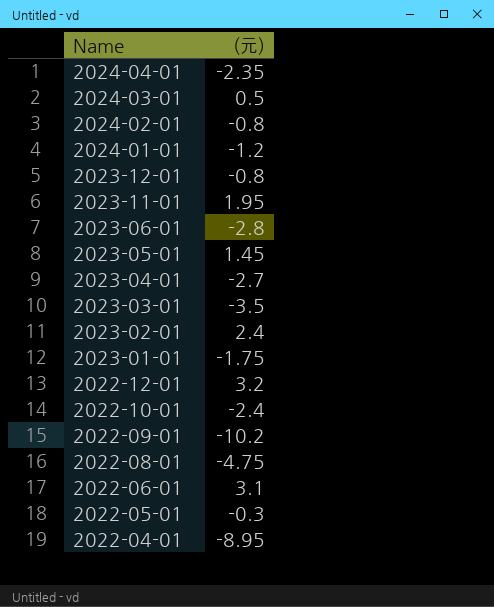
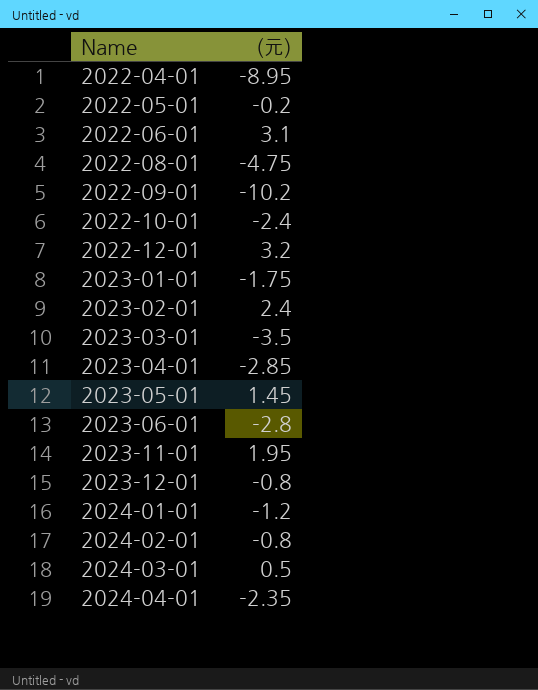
row order: Name descending -> Name ascending
2022-05-01 | (元): -0.3 -> -0.2
2023-04-01 | (元): -2.7 -> -2.85

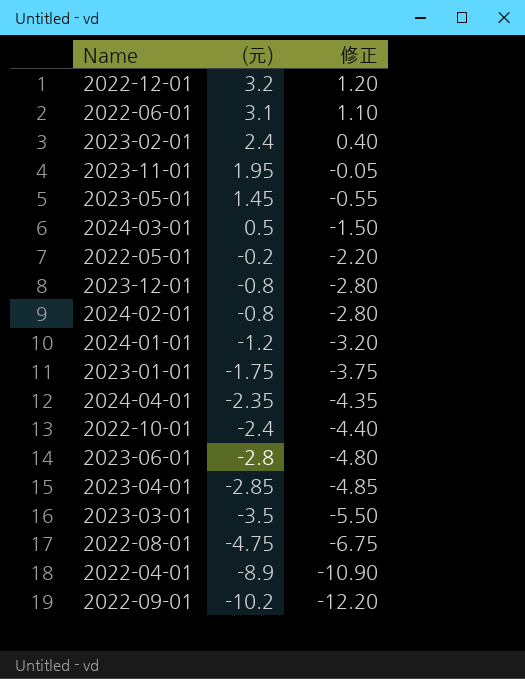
row order: Name ascending -> (元) descending
column 修正 | formula: none -> [(元)] - 2
2022-04-01 | (元): -8.95 -> -8.9

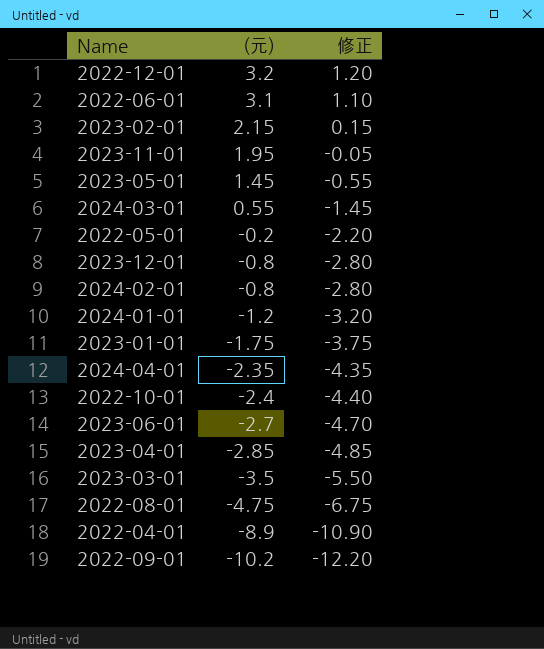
2023-02-01 | (元): 2.4 -> 2.15
2023-02-01 | 修正: 0.40 -> 0.15
2024-03-01 | (元): 0.5 -> 0.55
2024-03-01 | 修正: -1.50 -> -1.45
2023-06-01 | (元): -2.8 -> -2.7
2023-06-01 | 修正: -4.80 -> -4.70

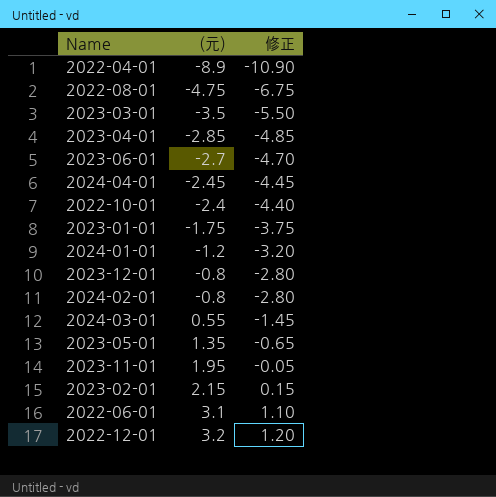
row order: (元) descending -> (元) ascending
row 2022-05-01: -0.2 | -2.20 -> none
row 2022-09-01: -10.2 | -12.20 -> none
2024-04-01 | (元): -2.35 -> -2.45
2024-04-01 | 修正: -4.35 -> -4.45
2023-05-01 | (元): 1.45 -> 1.35
2023-05-01 | 修正: -0.55 -> -0.65

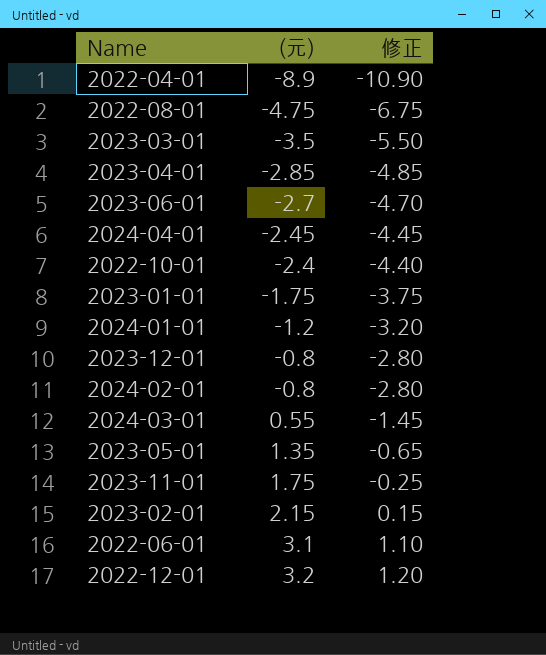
2023-11-01 | (元): 1.95 -> 1.75
2023-11-01 | 修正: -0.05 -> -0.25

